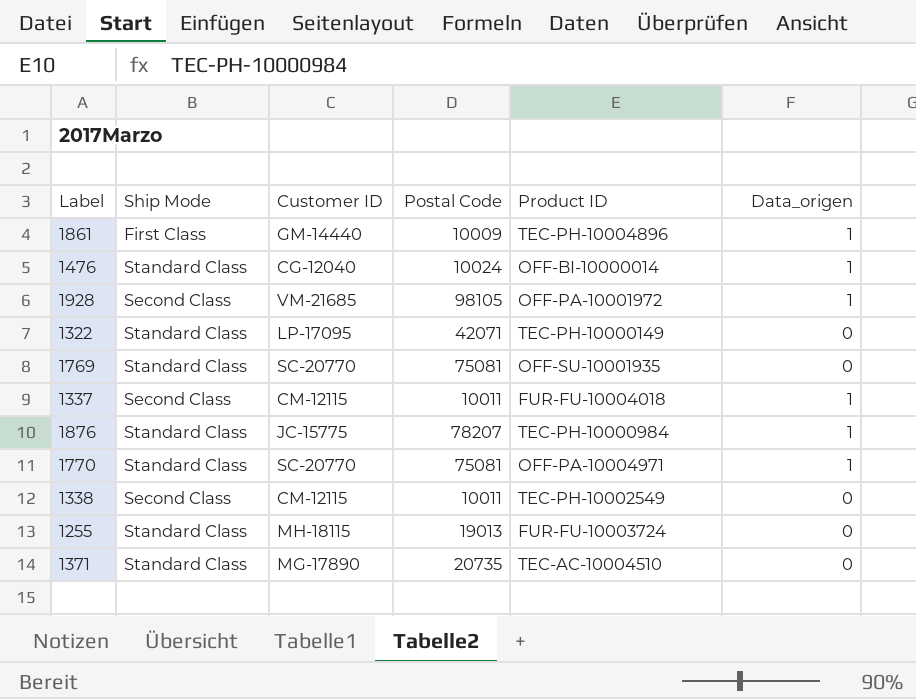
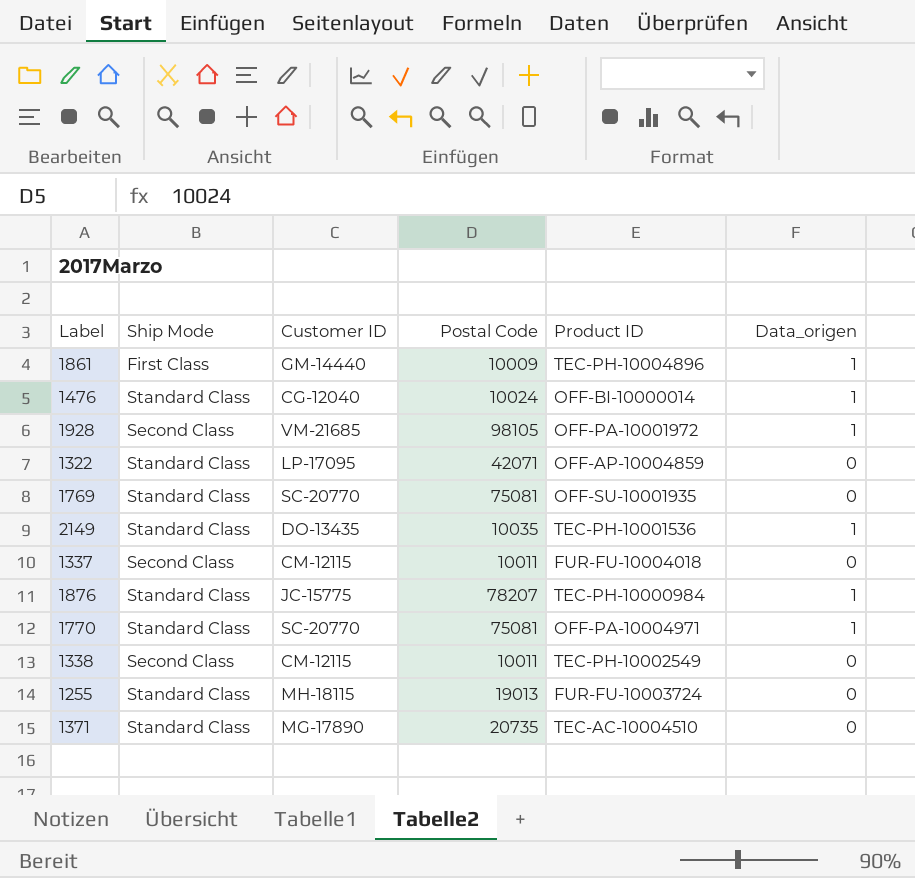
1322 | Product ID: TEC-PH-10000149 -> OFF-AP-10004859
row 2149: none -> Standard Class | DO-13435 | 10035 | TEC-PH-10001536 | 1
1337 | Data_origen: 1 -> 0

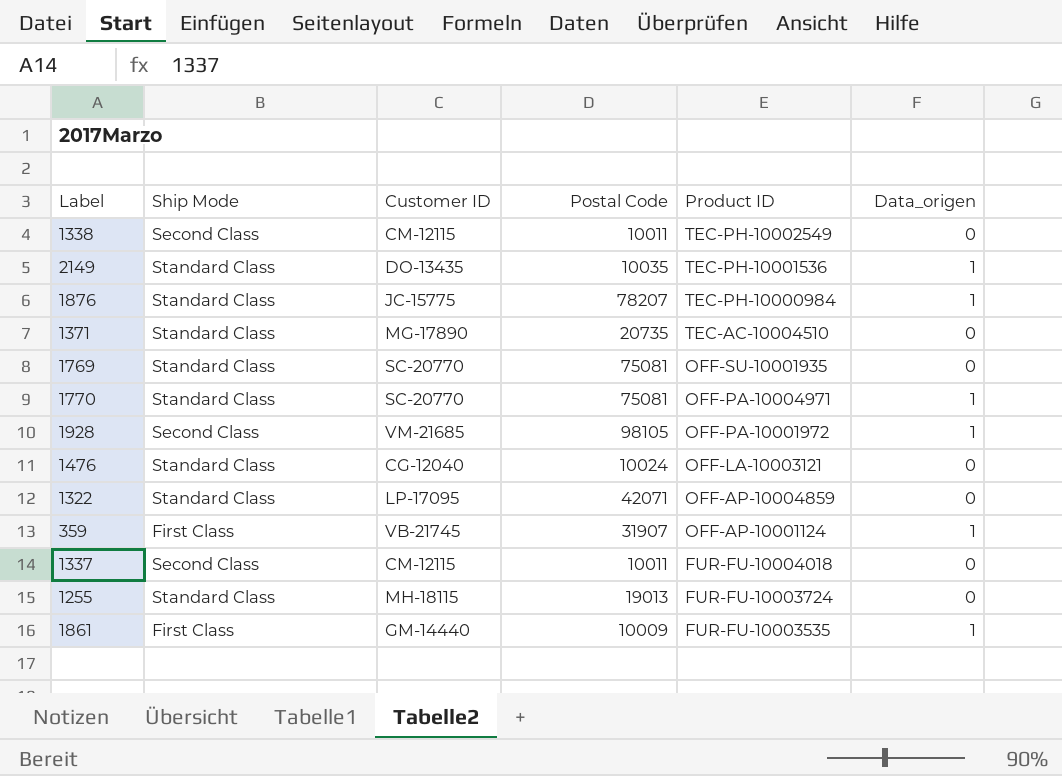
row order: none -> Product ID descending
1476 | Product ID: OFF-BI-10000014 -> OFF-LA-10003121
1476 | Data_origen: 1 -> 0
row 359: none -> First Class | VB-21745 | 31907 | OFF-AP-10001124 | 1
1861 | Product ID: TEC-PH-10004896 -> FUR-FU-10003535

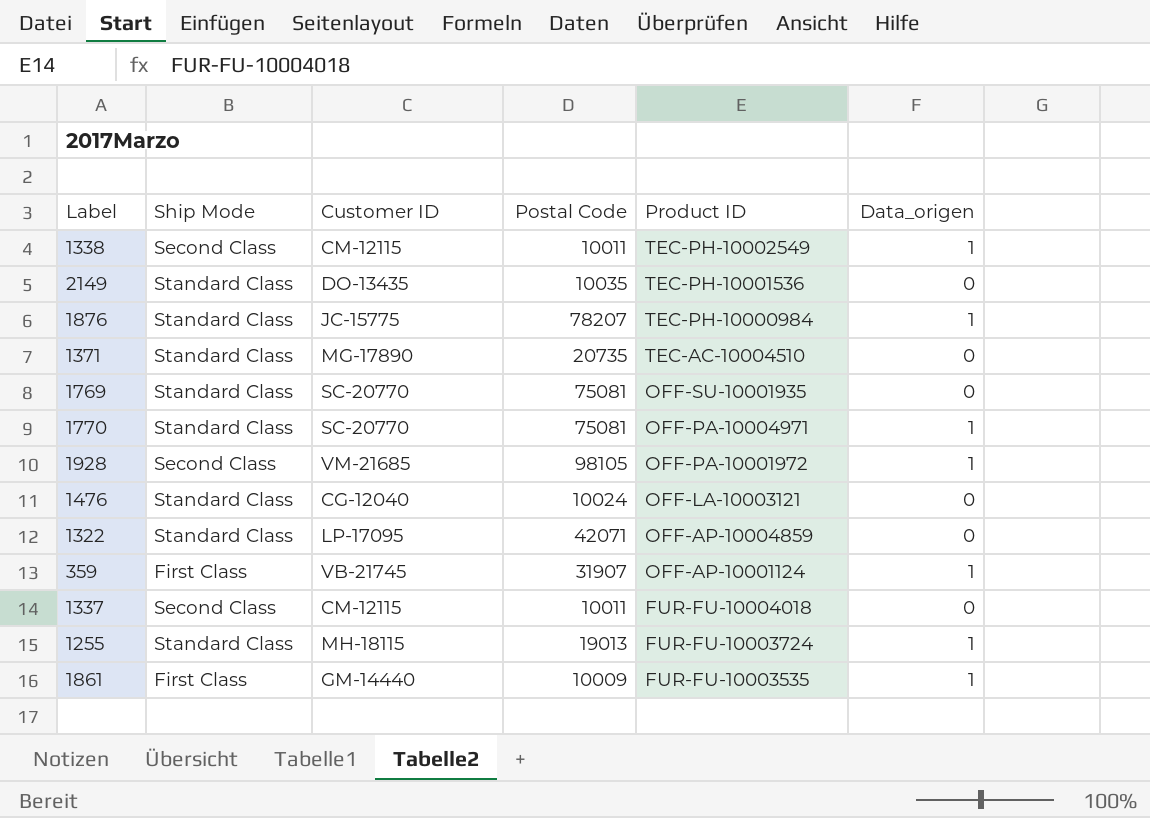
1338 | Data_origen: 0 -> 1
2149 | Data_origen: 1 -> 0
1255 | Data_origen: 0 -> 1

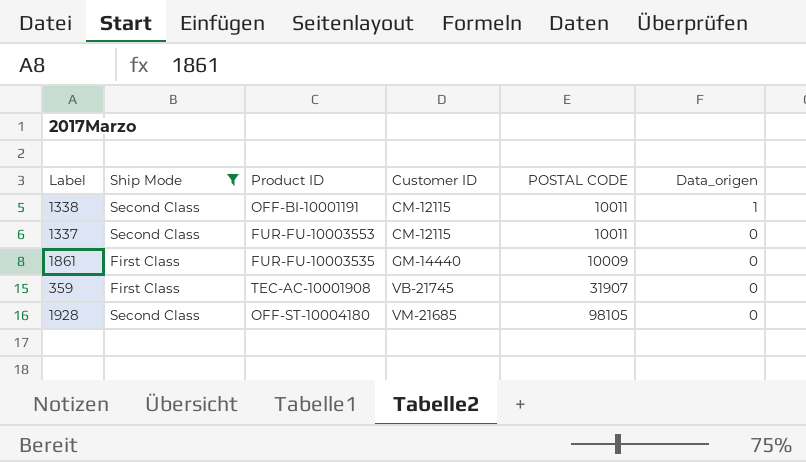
filter: none -> Ship Mode != Standard Class
row order: Product ID descending -> Customer ID ascending
column Product ID | position: 5 -> 3
column name: Postal Code -> POSTAL CODE
1338 | Product ID: TEC-PH-10002549 -> OFF-BI-10001191
1337 | Product ID: FUR-FU-10004018 -> FUR-FU-10003553
1861 | Data_origen: 1 -> 0
359 | Product ID: OFF-AP-10001124 -> TEC-AC-10001908
359 | Data_origen: 1 -> 0
1928 | Product ID: OFF-PA-10001972 -> OFF-ST-10004180
1928 | Data_origen: 1 -> 0

